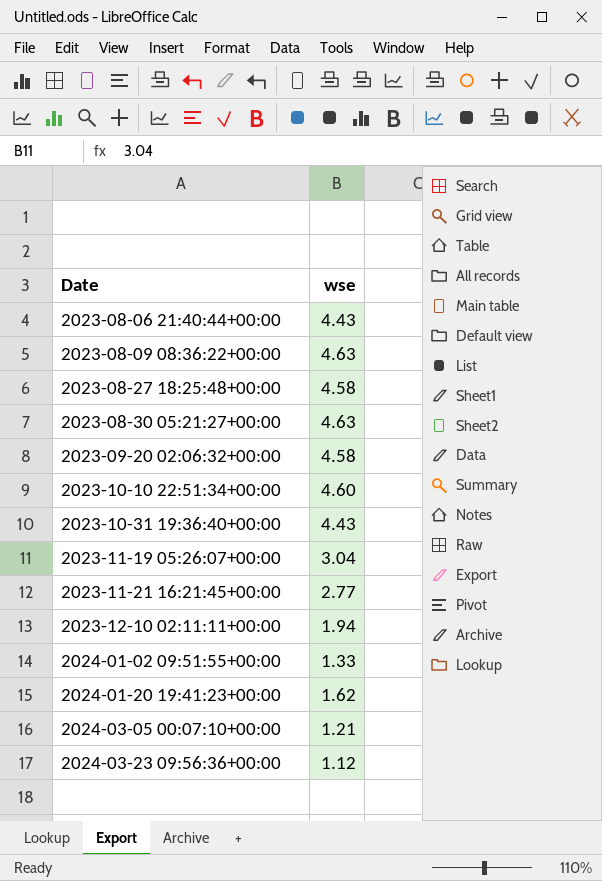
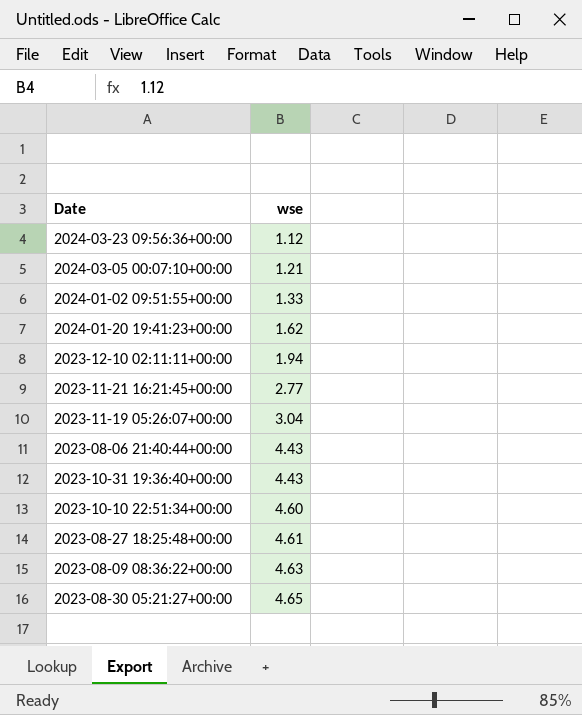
row order: Date ascending -> wse ascending
row 2023-09-20 02:06:32+00:00: 4.58 -> none
2023-08-27 18:25:48+00:00 | wse: 4.58 -> 4.61
2023-08-30 05:21:27+00:00 | wse: 4.63 -> 4.65

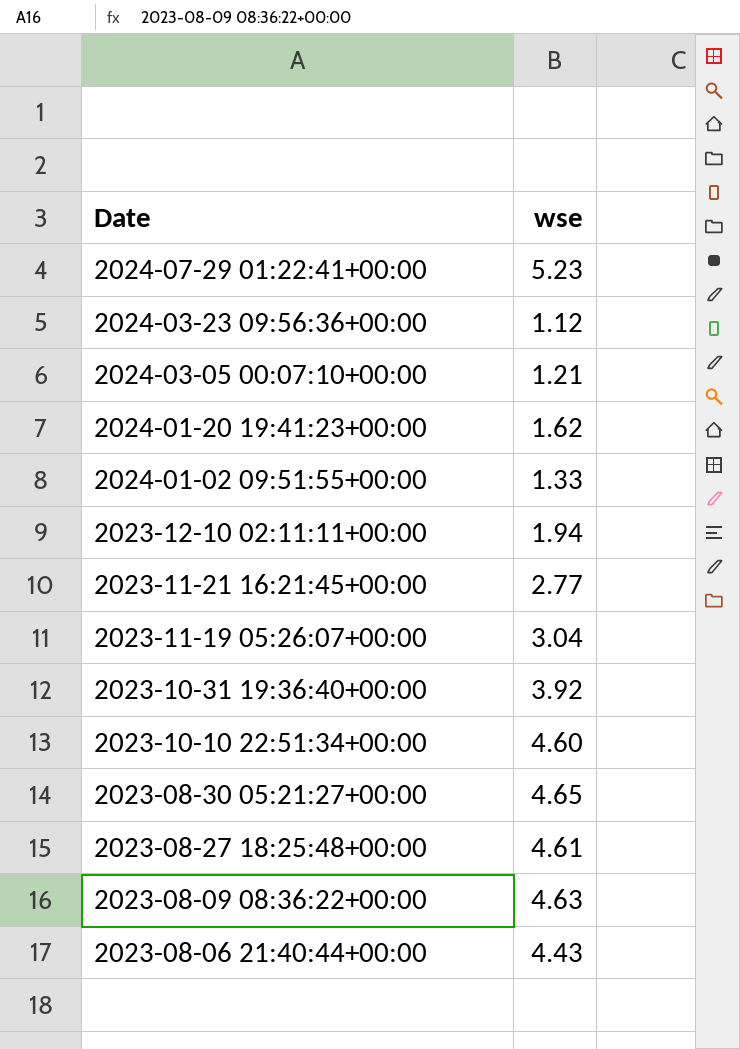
row order: wse ascending -> Date descending
row 2024-07-29 01:22:41+00:00: none -> 5.23
2023-10-31 19:36:40+00:00 | wse: 4.43 -> 3.92

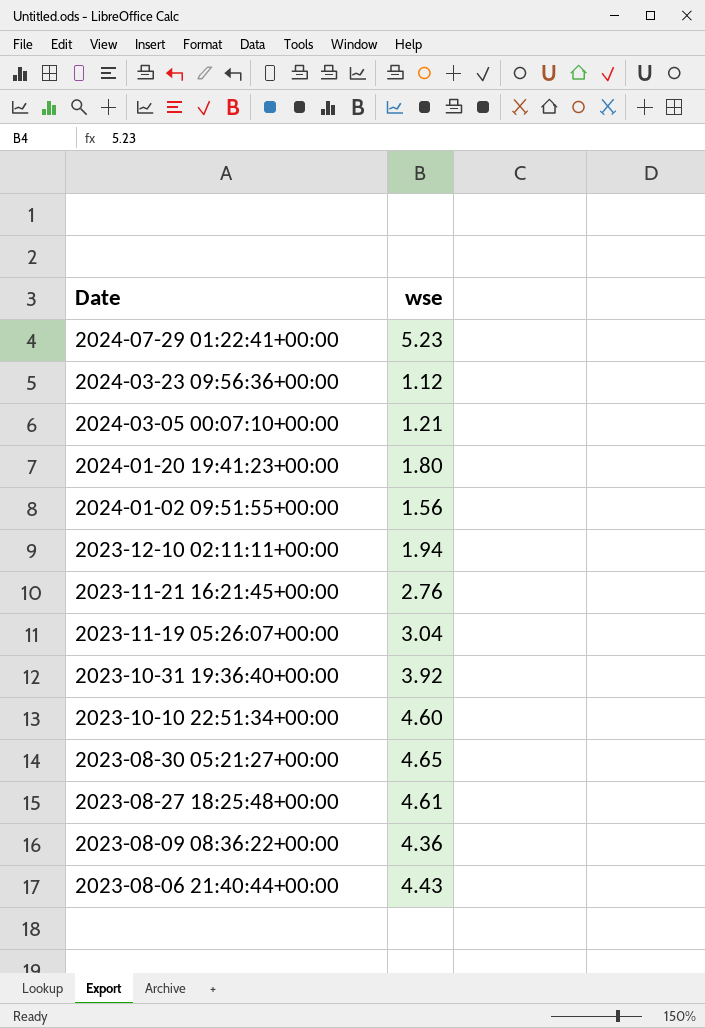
2024-01-20 19:41:23+00:00 | wse: 1.62 -> 1.80
2024-01-02 09:51:55+00:00 | wse: 1.33 -> 1.56
2023-11-21 16:21:45+00:00 | wse: 2.77 -> 2.76
2023-08-09 08:36:22+00:00 | wse: 4.63 -> 4.36

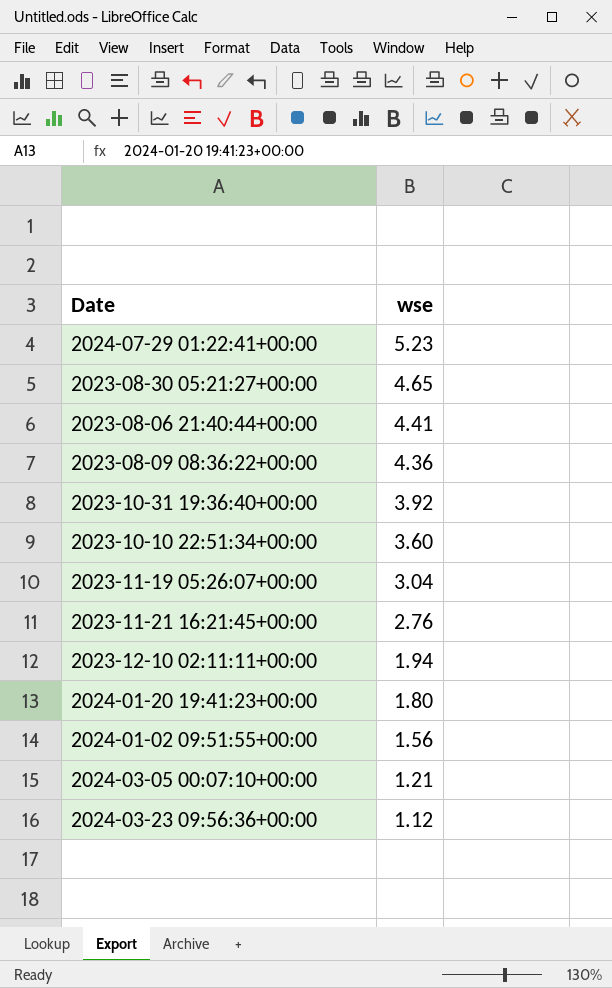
row order: Date descending -> wse descending
row 2023-08-27 18:25:48+00:00: 4.61 -> none
2023-08-06 21:40:44+00:00 | wse: 4.43 -> 4.41
2023-10-10 22:51:34+00:00 | wse: 4.60 -> 3.60

